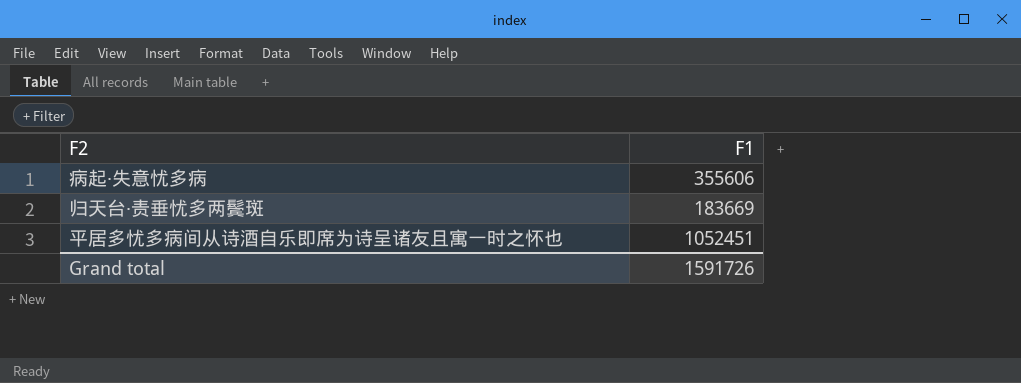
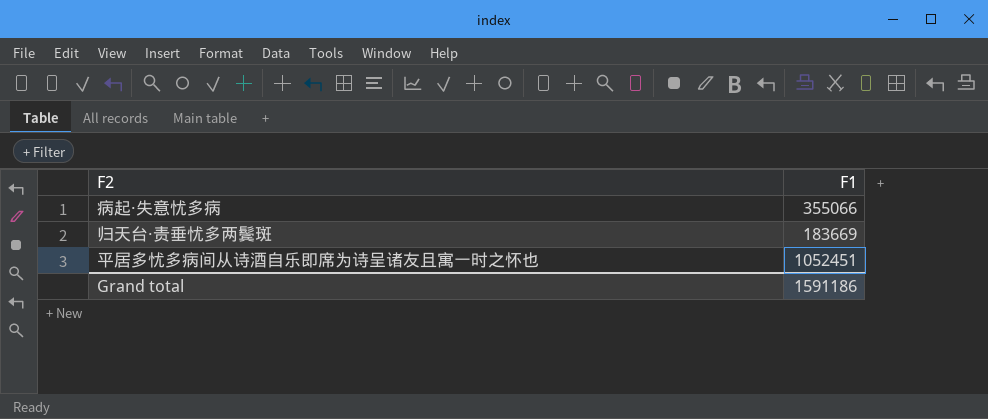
病起·失意忧多病 | F1: 355606 -> 355066
Grand total | F1: 1591726 -> 1591186

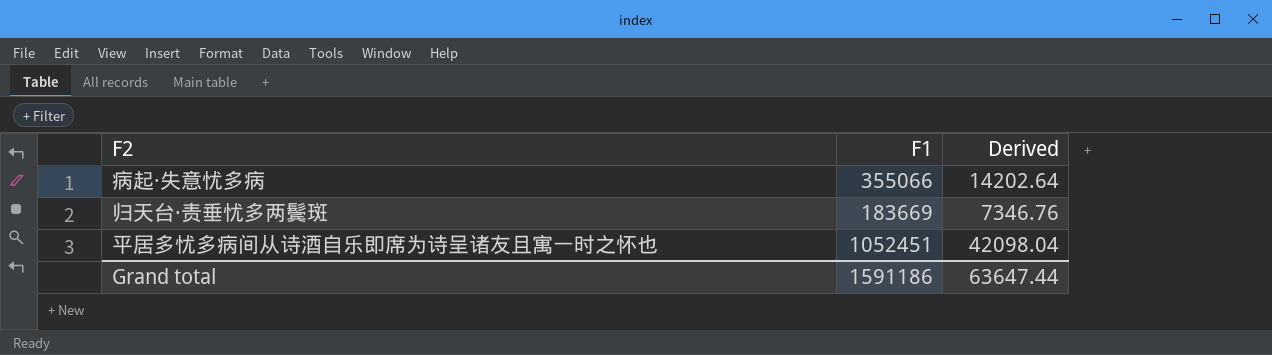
column Derived | formula: none -> [F1] * 0.04

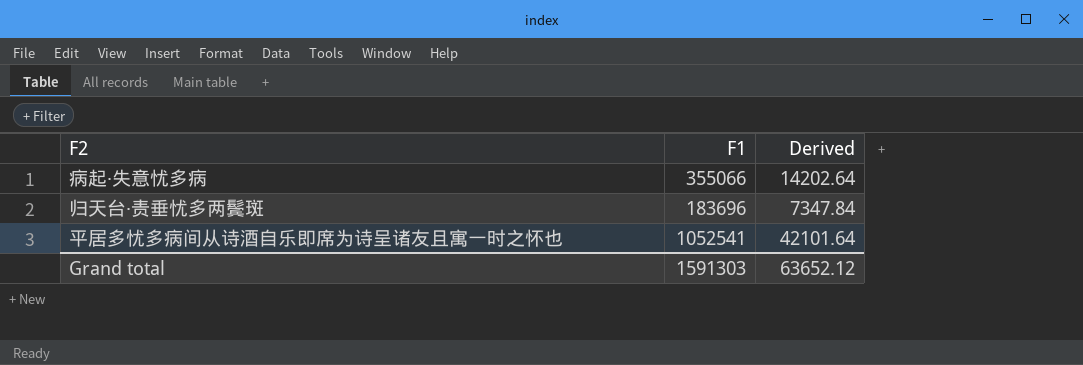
归天台·责垂忧多两鬓斑 | F1: 183669 -> 183696
归天台·责垂忧多两鬓斑 | Derived: 7346.76 -> 7347.84
平居多忧多病间从诗酒自乐即席为诗呈诸友且寓一时之怀也 | F1: 1052451 -> 1052541
平居多忧多病间从诗酒自乐即席为诗呈诸友且寓一时之怀也 | Derived: 42098.04 -> 42101.64
Grand total | F1: 1591186 -> 1591303
Grand total | Derived: 63647.44 -> 63652.12

